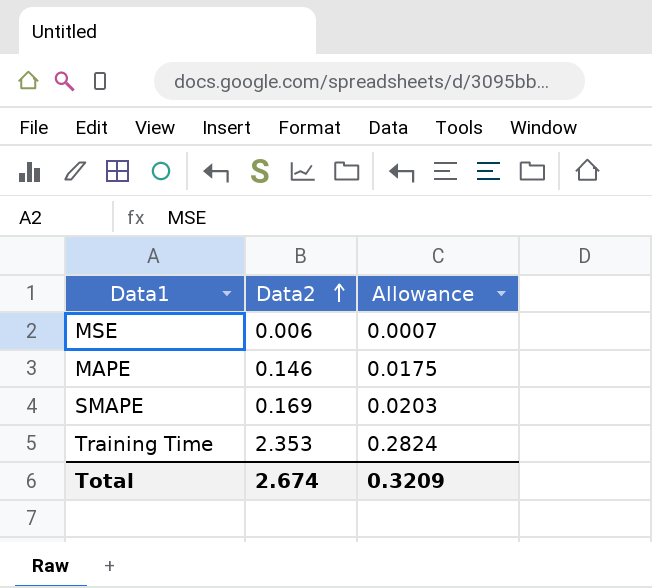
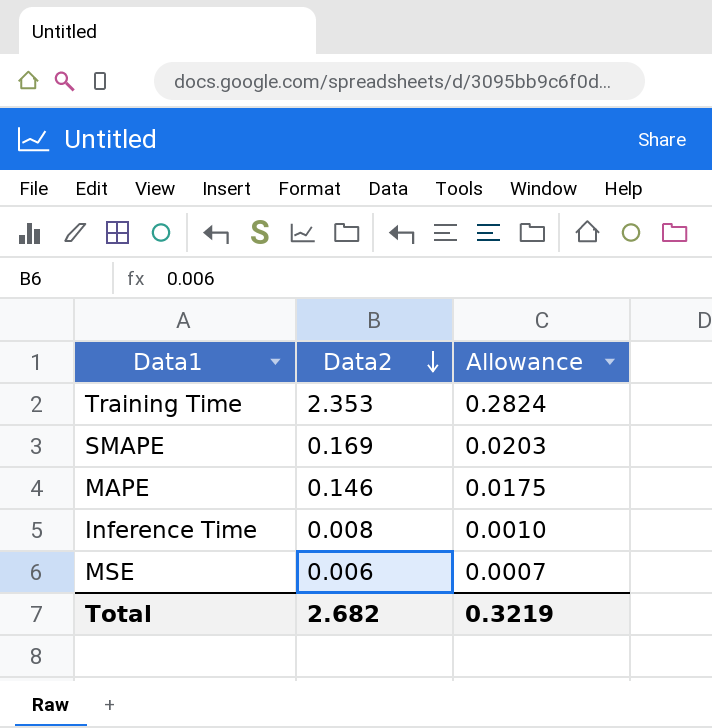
row order: Data2 ascending -> Data2 descending
row Inference Time: none -> 0.008 | 0.0010
Total | Data2: 2.674 -> 2.682
Total | Allowance: 0.3209 -> 0.3219

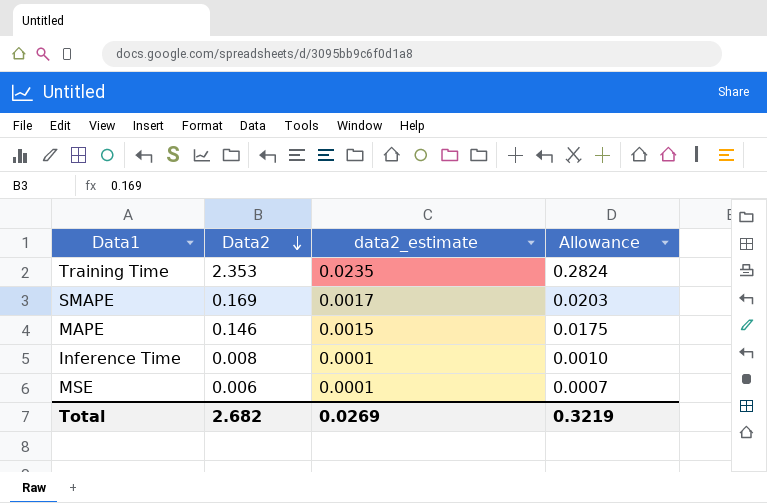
column data2_estimate | formula: none -> [Data2] * 0.01

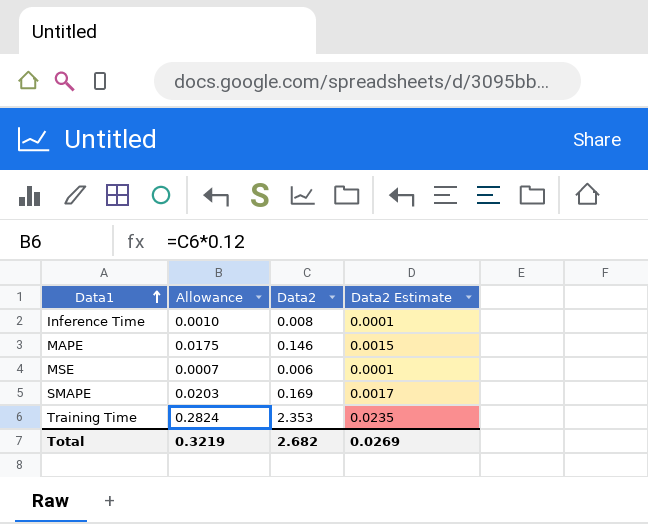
row order: Data2 descending -> Data1 ascending
column Allowance | position: 4 -> 2
column name: data2_estimate -> Data2 Estimate

